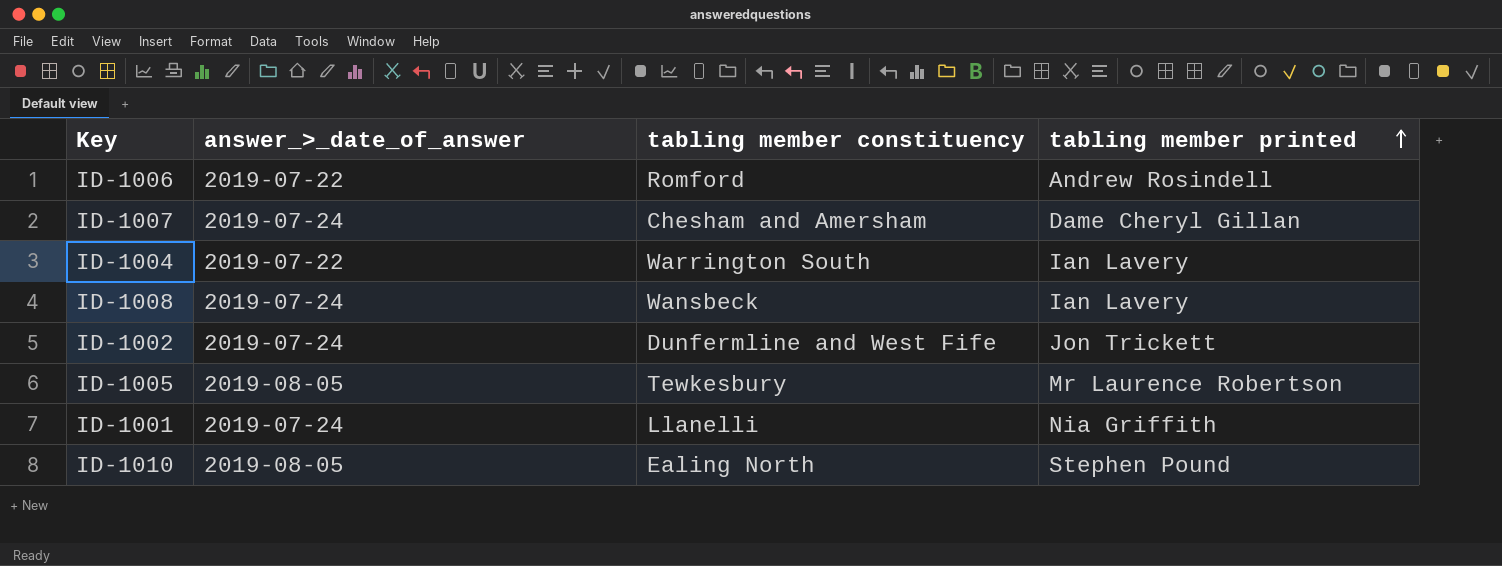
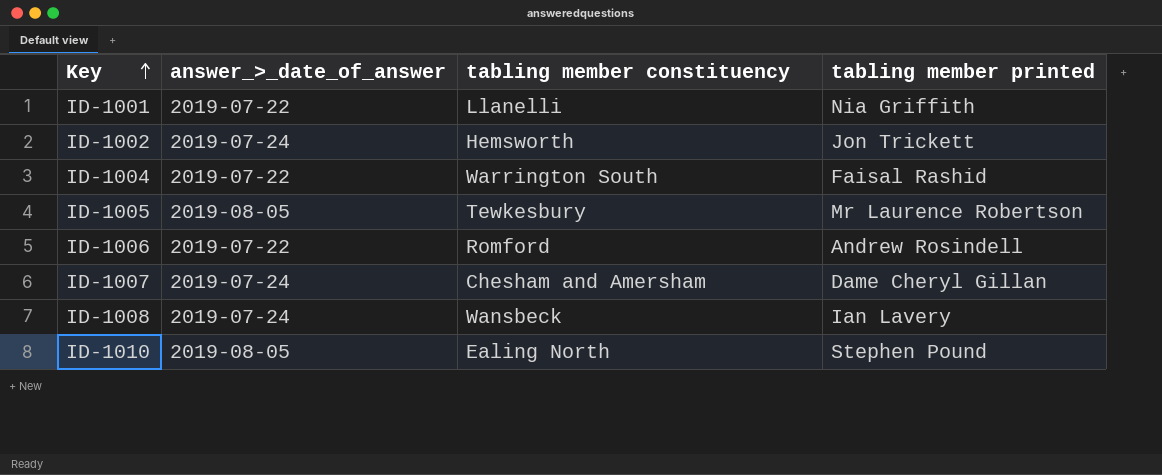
row order: tabling member printed ascending -> Key ascending
ID-1001 | answer_>_date_of_answer: 2019-07-24 -> 2019-07-22
ID-1002 | tabling member constituency: Dunfermline and West Fife -> Hemsworth
ID-1004 | tabling member printed: Ian Lavery -> Faisal Rashid

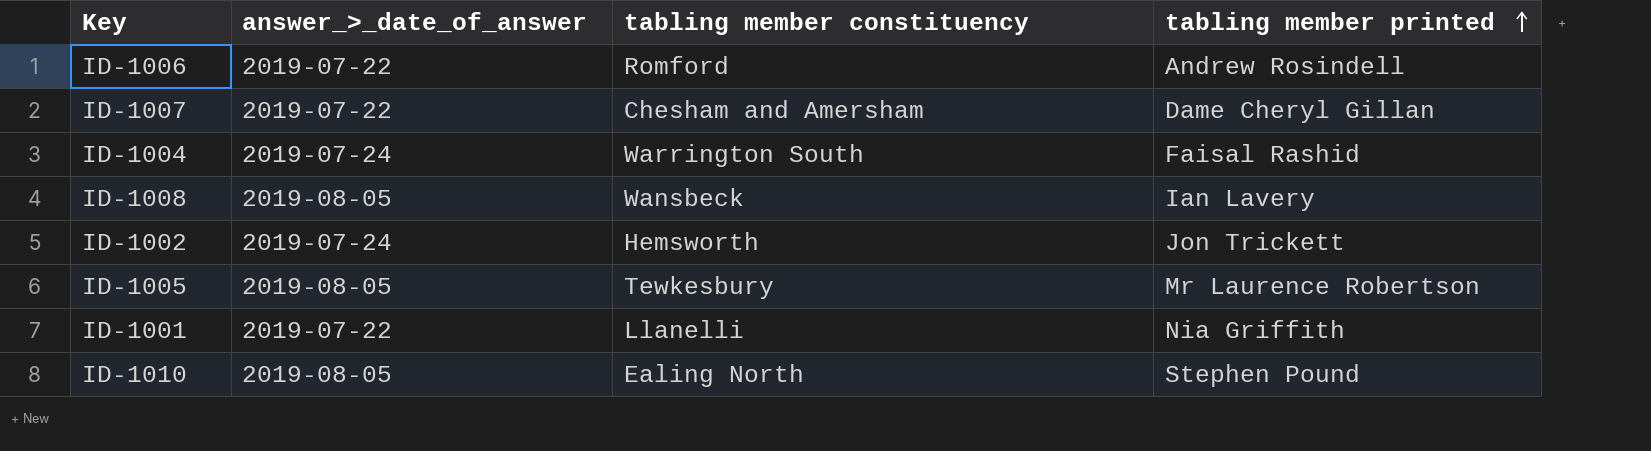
row order: Key ascending -> tabling member printed ascending
ID-1007 | answer_>_date_of_answer: 2019-07-24 -> 2019-07-22
ID-1004 | answer_>_date_of_answer: 2019-07-22 -> 2019-07-24
ID-1008 | answer_>_date_of_answer: 2019-07-24 -> 2019-08-05

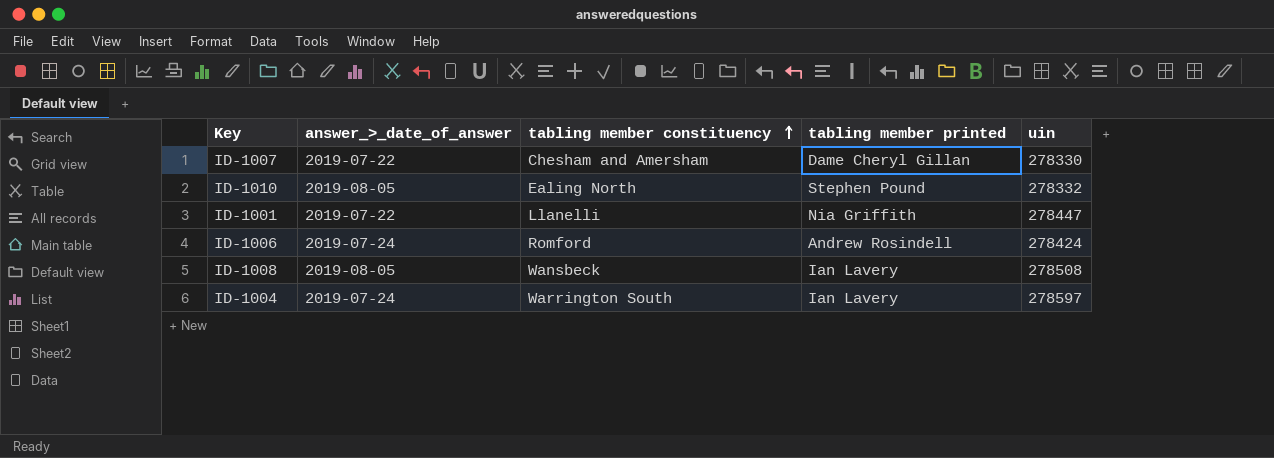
row order: tabling member printed ascending -> tabling member constituency ascending
column uin | position: none -> 5
row ID-1002: 2019-07-24 | Hemsworth | Jon Trickett -> none
row ID-1005: 2019-08-05 | Tewkesbury | Mr Laurence Robertson -> none
ID-1006 | answer_>_date_of_answer: 2019-07-22 -> 2019-07-24
ID-1004 | tabling member printed: Faisal Rashid -> Ian Lavery

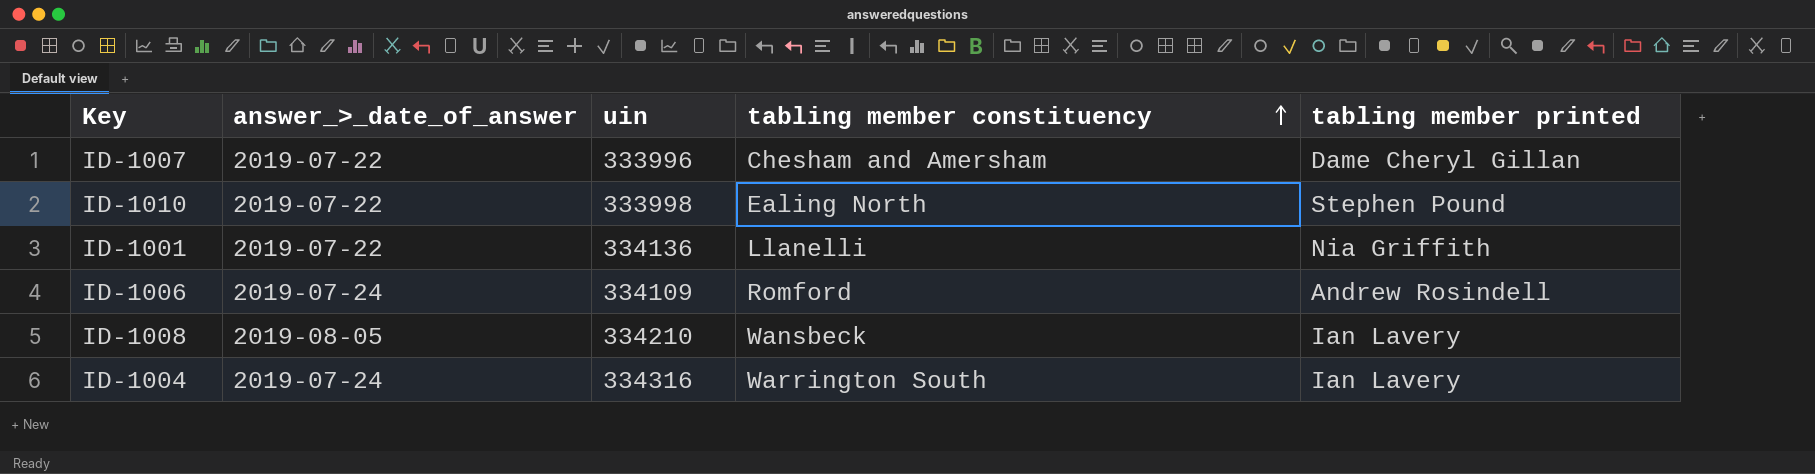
column uin | position: 5 -> 3
ID-1007 | uin: 278330 -> 333996
ID-1010 | answer_>_date_of_answer: 2019-08-05 -> 2019-07-22
ID-1010 | uin: 278332 -> 333998
ID-1001 | uin: 278447 -> 334136
ID-1006 | uin: 278424 -> 334109
ID-1008 | uin: 278508 -> 334210
ID-1004 | uin: 278597 -> 334316

